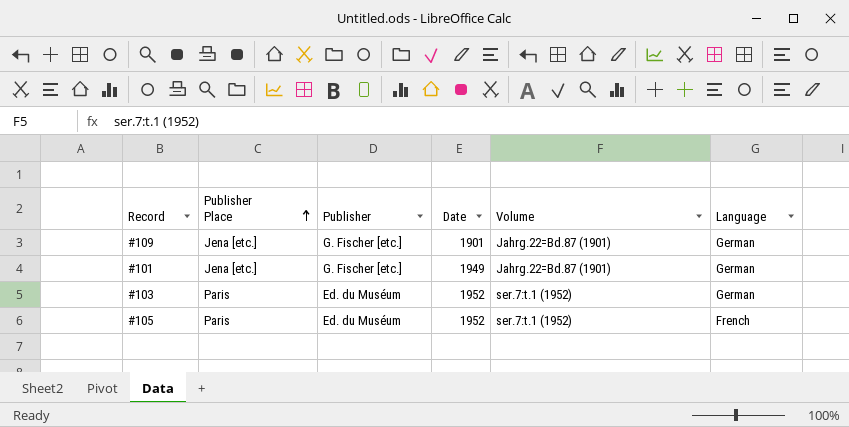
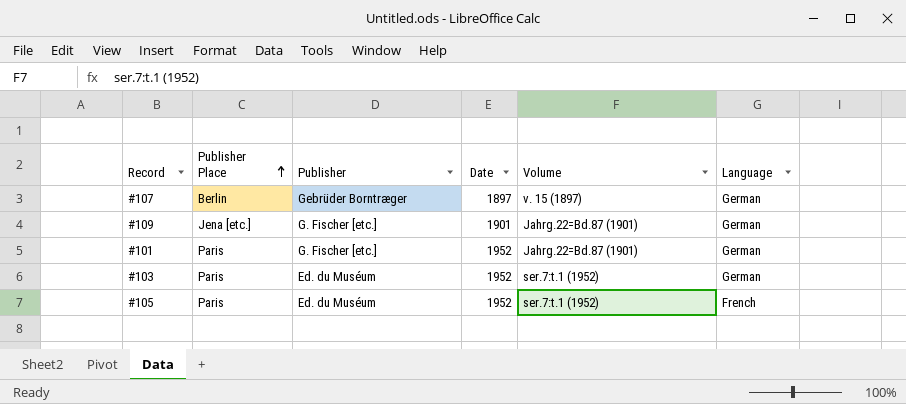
row #107: none -> Berlin | Gebrüder Borntræger | 1897 | v. 15 (1897) | German
#101 | Publisher Place: Jena [etc.] -> Paris
#101 | Date: 1949 -> 1952

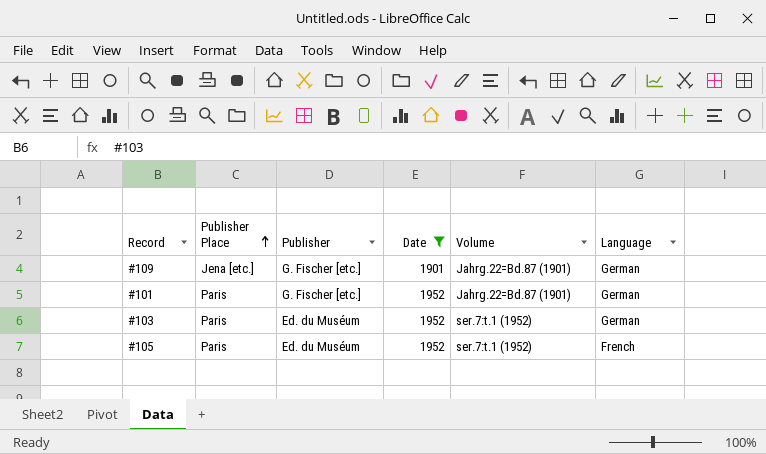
filter: none -> Date != 1897

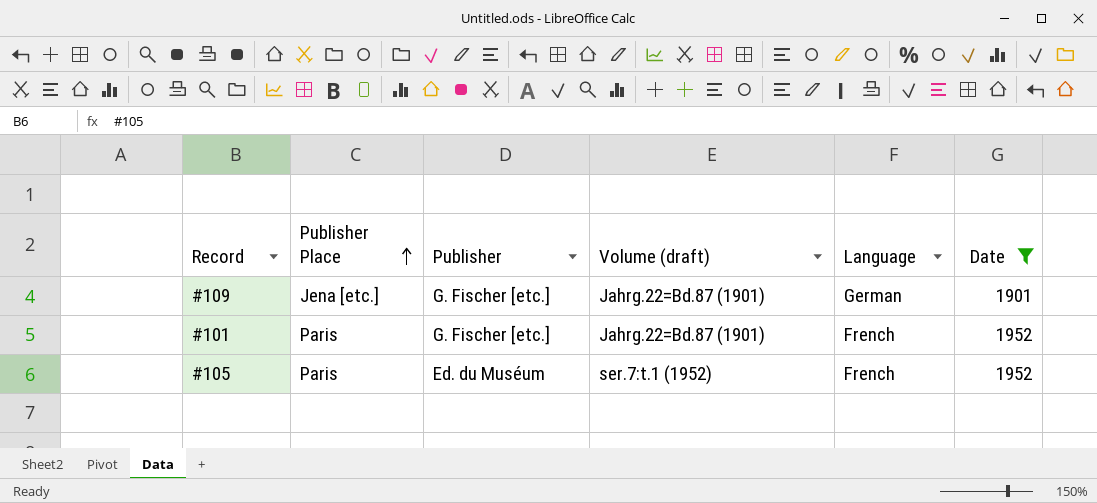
column name: Volume -> Volume (draft)
column Date | position: 4 -> 6
row #103: Paris | Ed. du Muséum | 1952 | ser.7:t.1 (1952) | German -> none
#101 | Language: German -> French

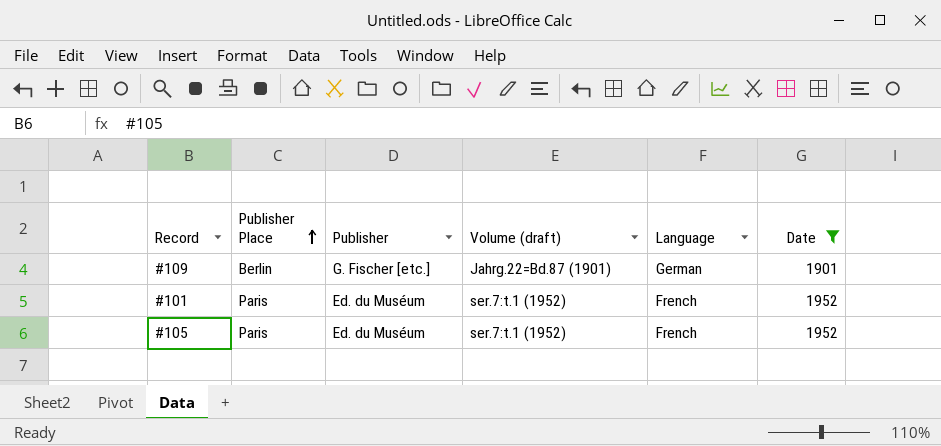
#109 | Publisher Place: Jena [etc.] -> Berlin
#101 | Publisher: G. Fischer [etc.] -> Ed. du Muséum
#101 | Volume (draft): Jahrg.22=Bd.87 (1901) -> ser.7:t.1 (1952)

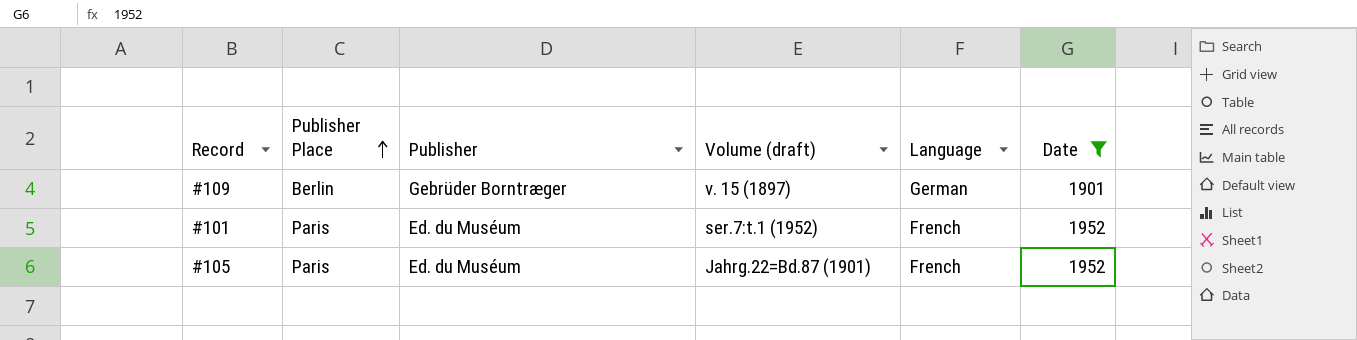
#109 | Publisher: G. Fischer [etc.] -> Gebrüder Borntræger
#109 | Volume (draft): Jahrg.22=Bd.87 (1901) -> v. 15 (1897)
#105 | Volume (draft): ser.7:t.1 (1952) -> Jahrg.22=Bd.87 (1901)

